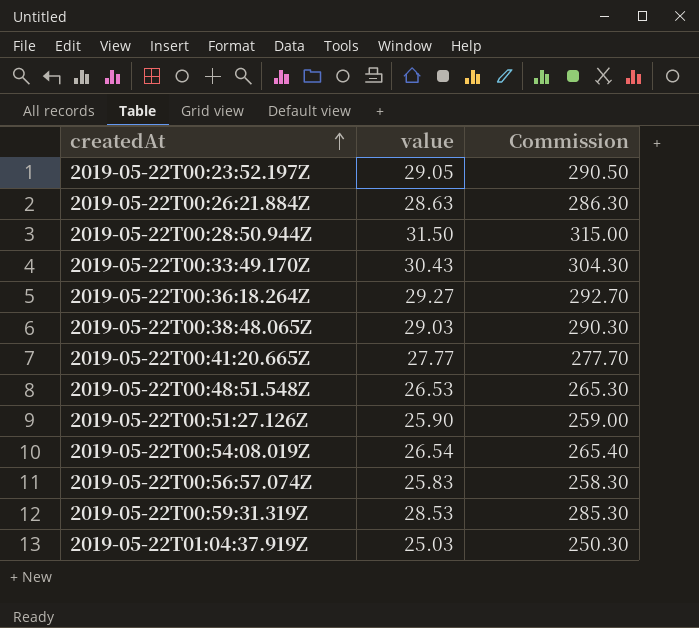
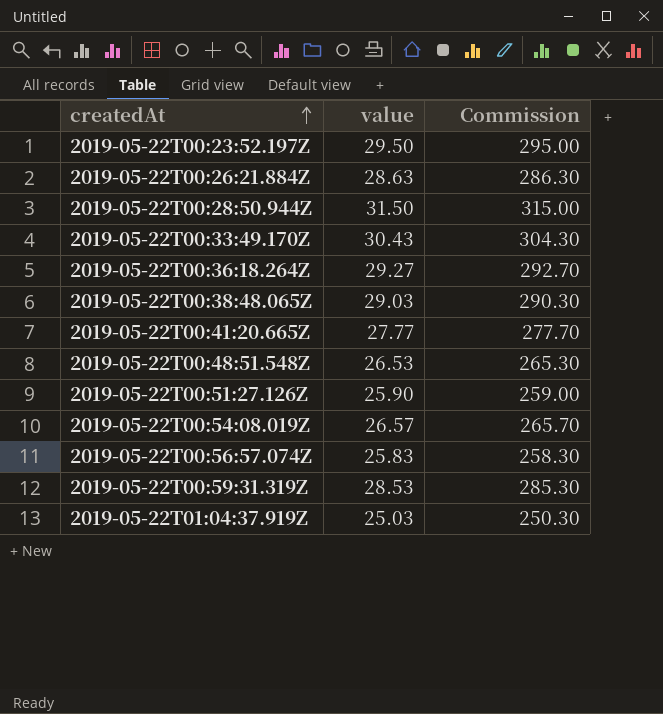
2019-05-22T00:23:52.197Z | value: 29.05 -> 29.50
2019-05-22T00:23:52.197Z | Commission: 290.50 -> 295.00
2019-05-22T00:54:08.019Z | value: 26.54 -> 26.57
2019-05-22T00:54:08.019Z | Commission: 265.40 -> 265.70

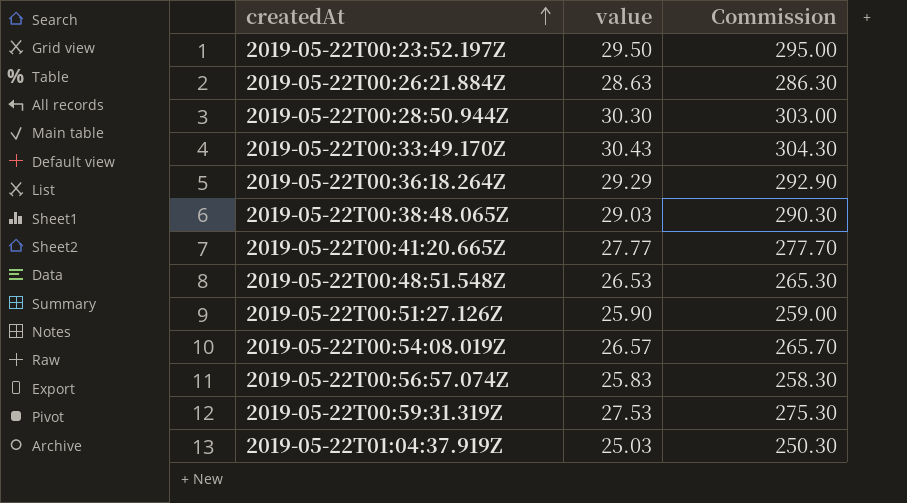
2019-05-22T00:28:50.944Z | value: 31.50 -> 30.30
2019-05-22T00:28:50.944Z | Commission: 315.00 -> 303.00
2019-05-22T00:36:18.264Z | value: 29.27 -> 29.29
2019-05-22T00:36:18.264Z | Commission: 292.70 -> 292.90
2019-05-22T00:59:31.319Z | value: 28.53 -> 27.53
2019-05-22T00:59:31.319Z | Commission: 285.30 -> 275.30

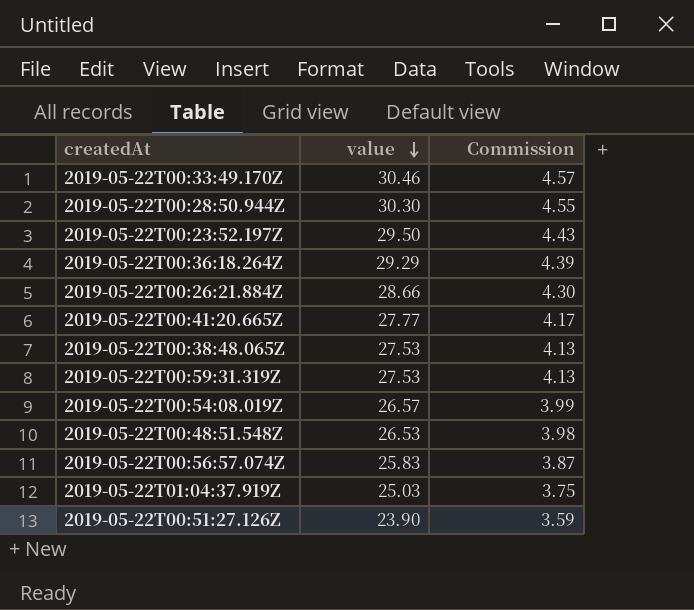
row order: createdAt ascending -> value descending
column Commission | formula: [value] * 10 -> [value] * 0.15
2019-05-22T00:33:49.170Z | value: 30.43 -> 30.46
2019-05-22T00:26:21.884Z | value: 28.63 -> 28.66
2019-05-22T00:38:48.065Z | value: 29.03 -> 27.53
2019-05-22T00:51:27.126Z | value: 25.90 -> 23.90

